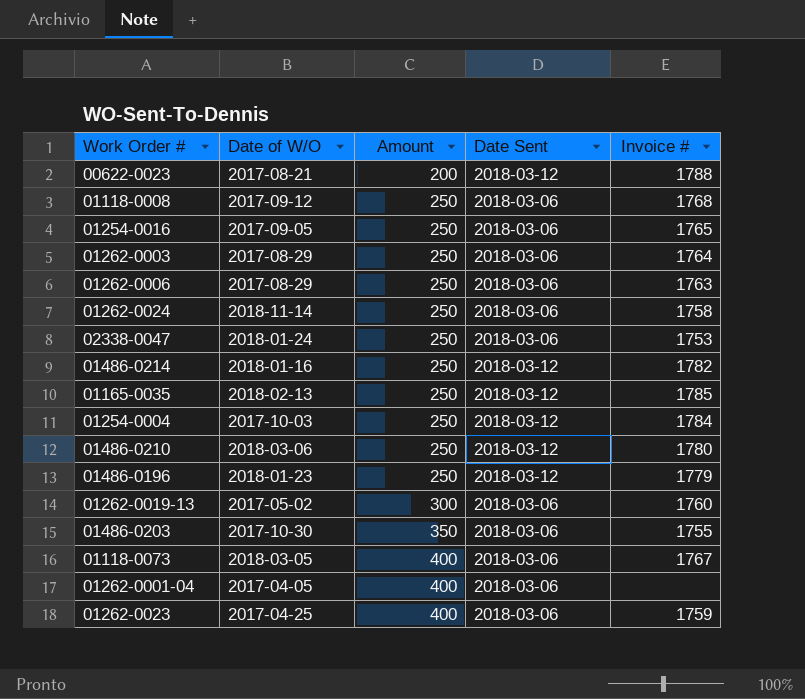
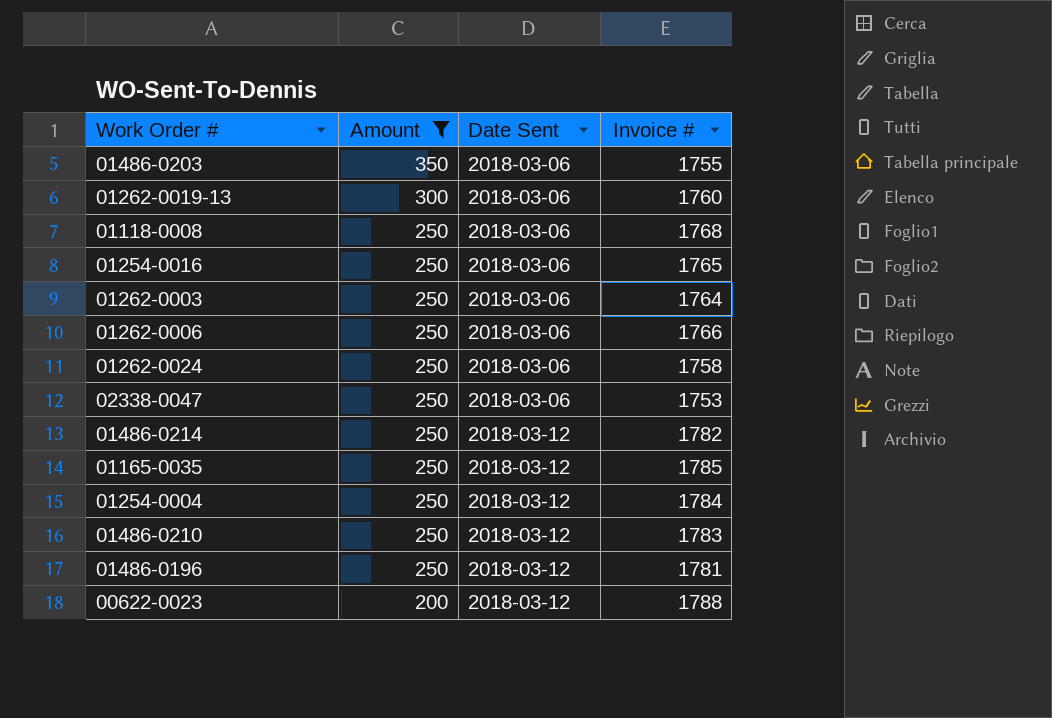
filter: none -> Amount != 400
row order: Amount ascending -> Amount descending
column Date of W/O | position: 2 -> none
01262-0006 | Invoice #: 1763 -> 1766
01486-0210 | Invoice #: 1780 -> 1783
01486-0196 | Invoice #: 1779 -> 1781

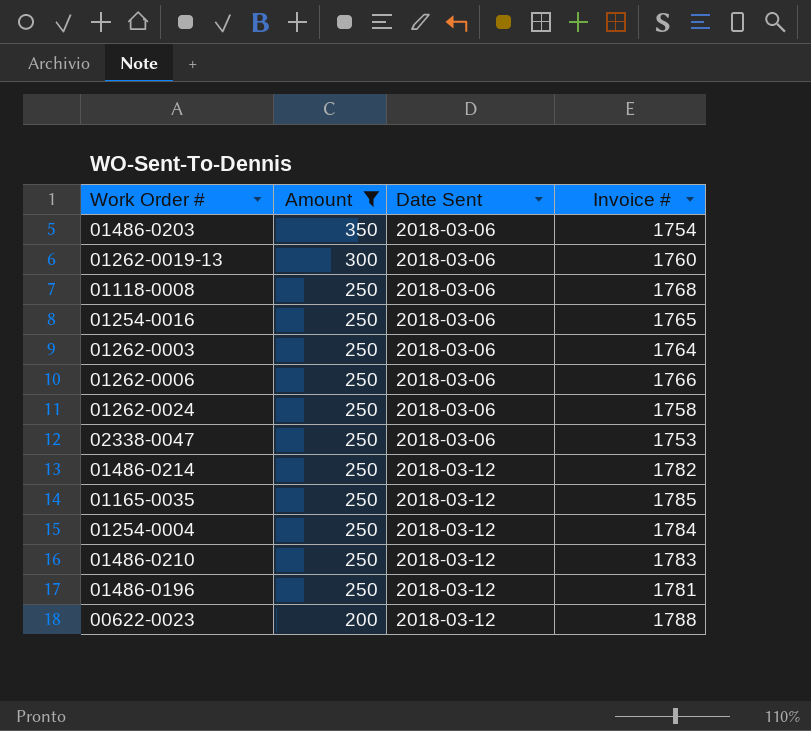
01486-0203 | Invoice #: 1755 -> 1754

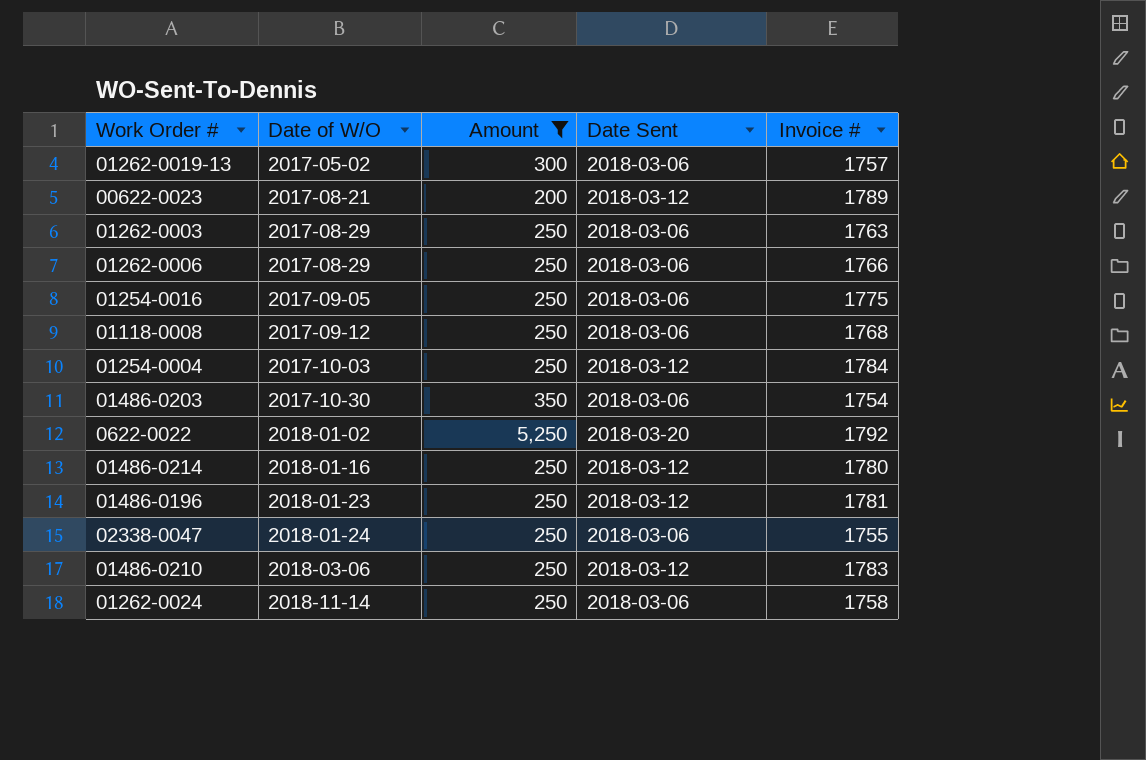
row order: Amount descending -> Date of W/O ascending
column Date of W/O | position: none -> 2
row 01165-0035: 250 | 2018-03-12 | 1785 -> none
01262-0019-13 | Invoice #: 1760 -> 1757
00622-0023 | Invoice #: 1788 -> 1789
01262-0003 | Invoice #: 1764 -> 1763
01254-0016 | Invoice #: 1765 -> 1775
row 0622-0022: none -> 2018-01-02 | 5,250 | 2018-03-20 | 1792
01486-0214 | Invoice #: 1782 -> 1780
02338-0047 | Invoice #: 1753 -> 1755

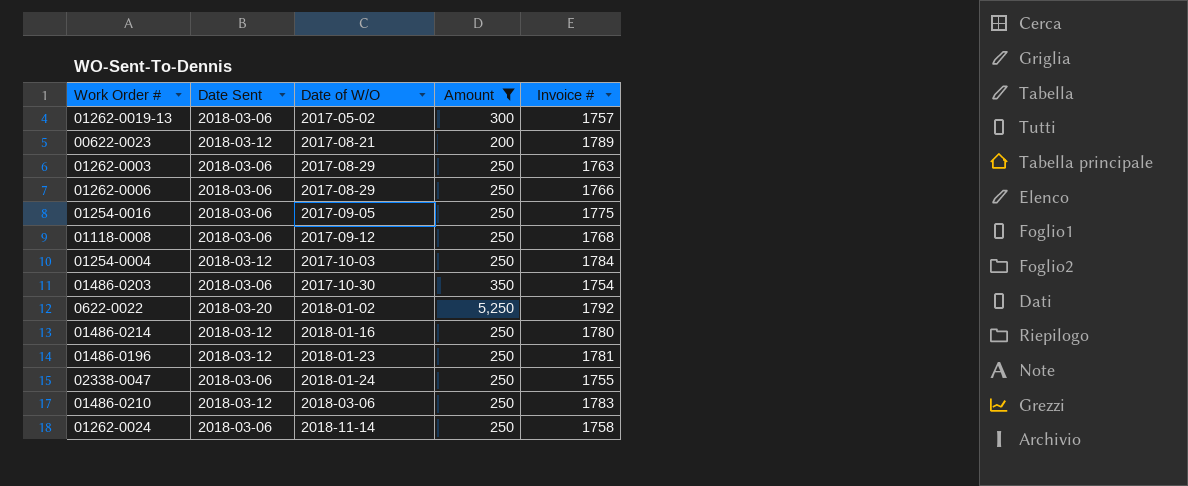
column Date Sent | position: 4 -> 2

